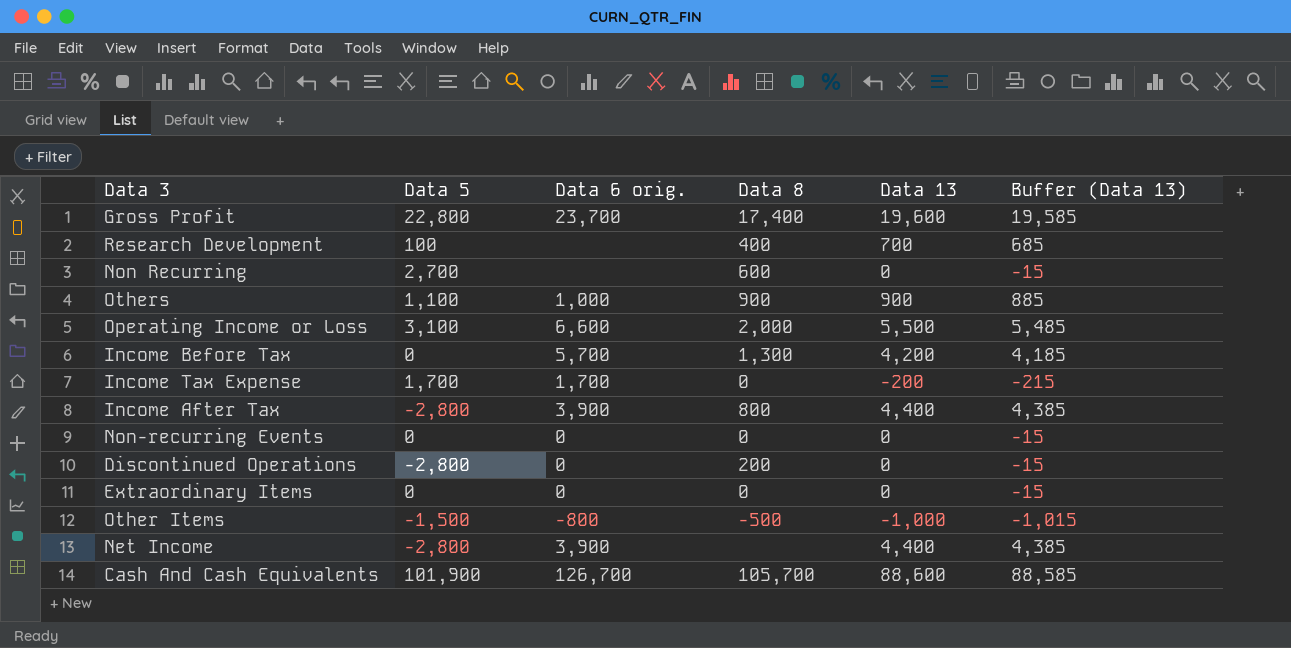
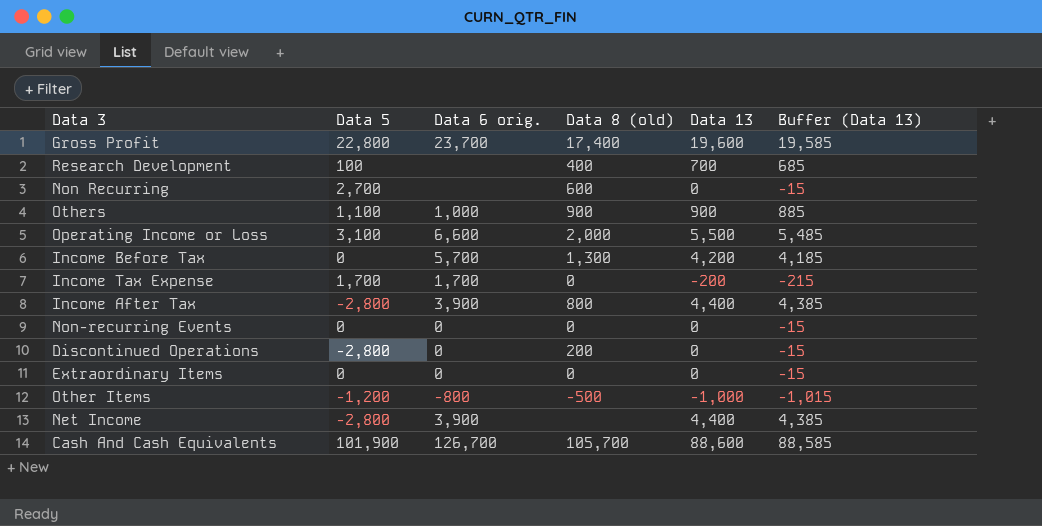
column name: Data 8 -> Data 8 (old)
Other Items | Data 5: -1,500 -> -1,200

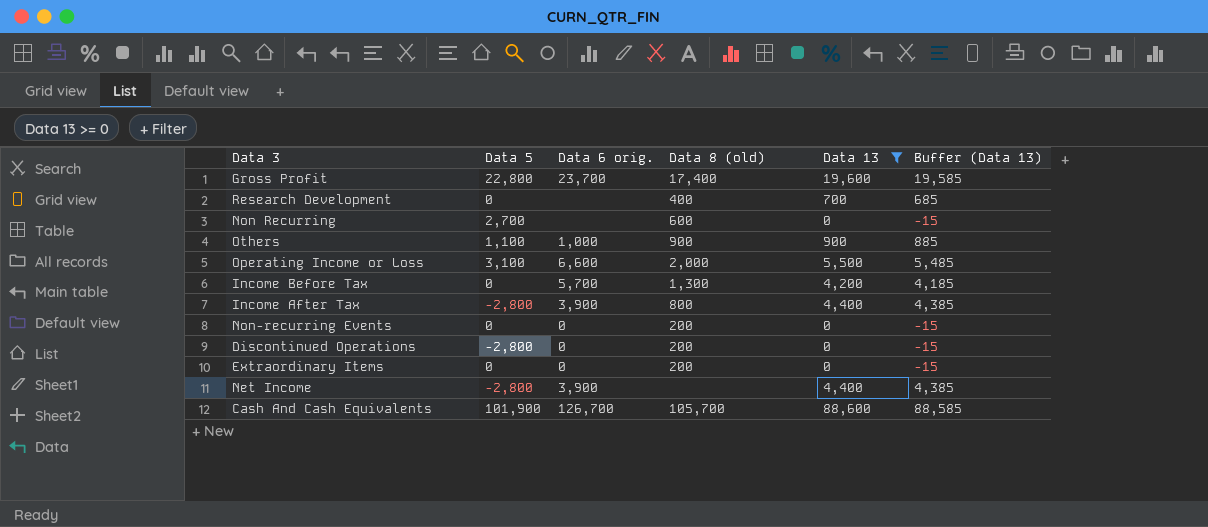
filter: none -> Data 13 >= 0
Research Development | Data 5: 100 -> 0
Non-recurring Events | Data 8 (old): 0 -> 200
Extraordinary Items | Data 8 (old): 0 -> 200

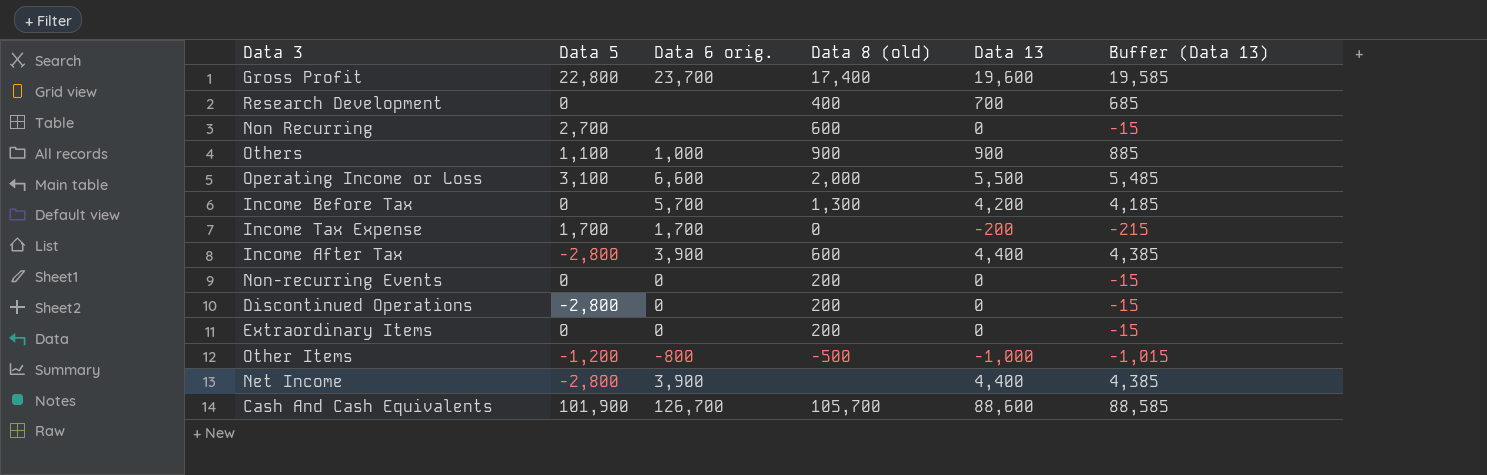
filter: Data 13 >= 0 -> none
Income After Tax | Data 8 (old): 800 -> 600

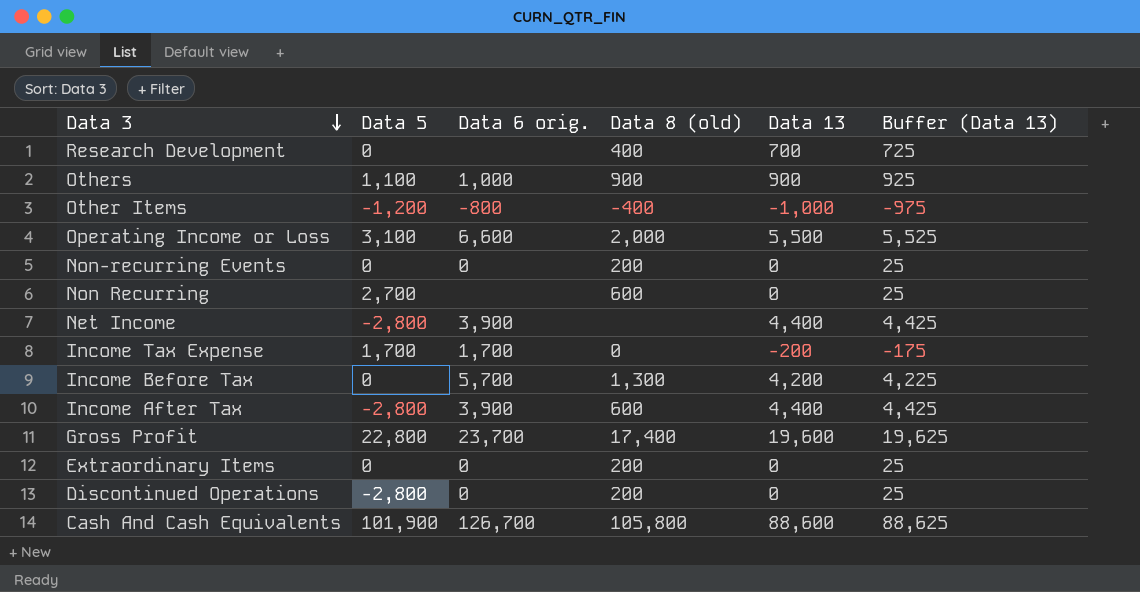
row order: none -> Data 3 descending
column Buffer (Data 13) | formula: [Data 13] - 15 -> [Data 13] + 25
Other Items | Data 8 (old): -500 -> -400
Cash And Cash Equivalents | Data 8 (old): 105,700 -> 105,800

